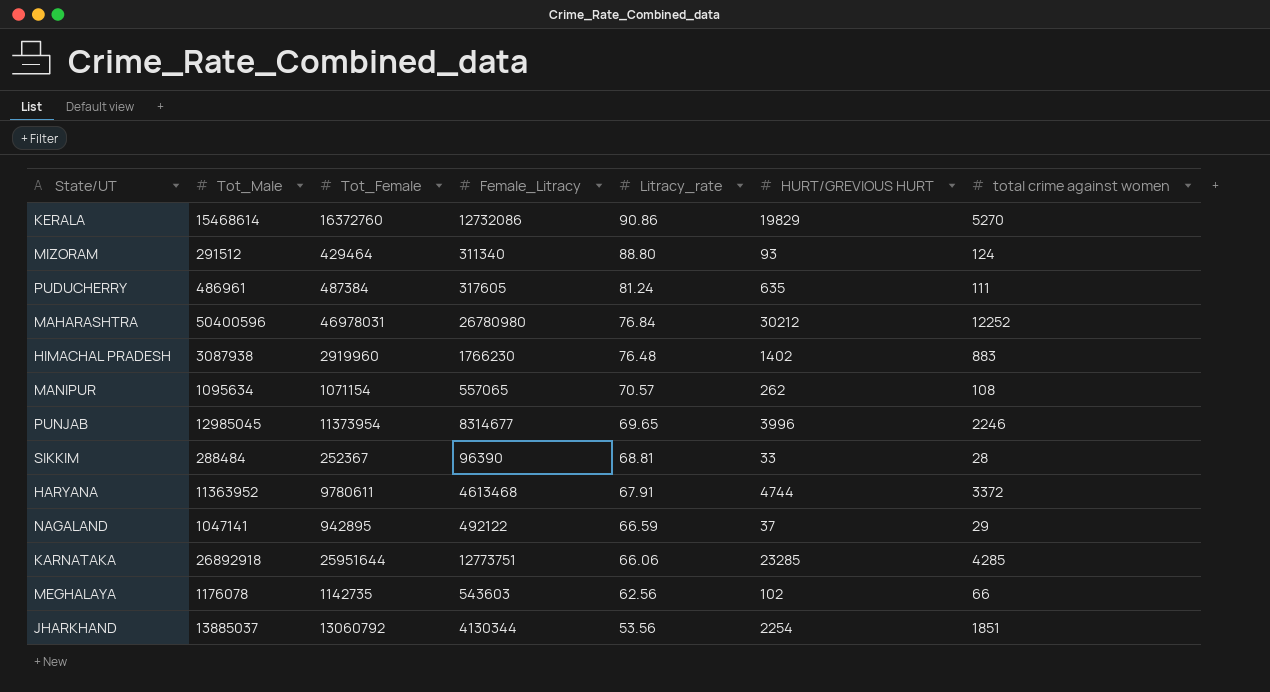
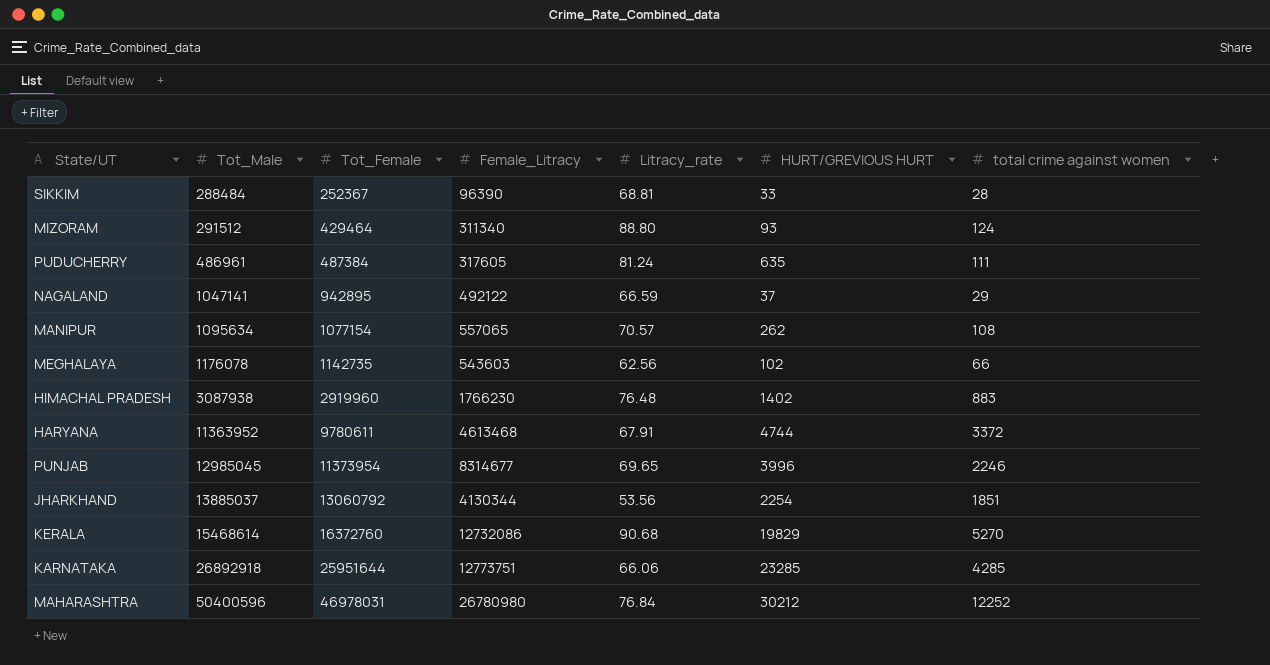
row order: Litracy_rate descending -> Tot_Male ascending
MANIPUR | Tot_Female: 1071154 -> 1077154
KERALA | Litracy_rate: 90.86 -> 90.68

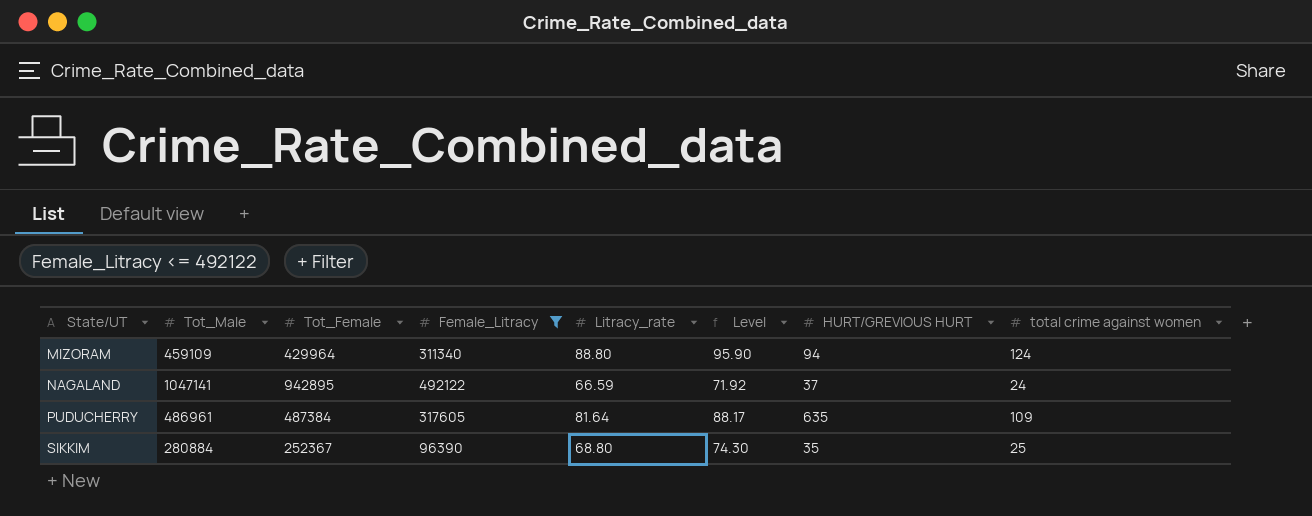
filter: none -> Female_Litracy <= 492122
row order: Tot_Male ascending -> State/UT ascending
column Level | formula: none -> [Litracy_rate] * 1.08
MIZORAM | Tot_Male: 291512 -> 459109
MIZORAM | Tot_Female: 429464 -> 429964
MIZORAM | HURT/GREVIOUS HURT: 93 -> 94
NAGALAND | total crime against women: 29 -> 24
PUDUCHERRY | Litracy_rate: 81.24 -> 81.64
PUDUCHERRY | total crime against women: 111 -> 109
SIKKIM | Tot_Male: 288484 -> 280884
SIKKIM | Litracy_rate: 68.81 -> 68.80
SIKKIM | HURT/GREVIOUS HURT: 33 -> 35
SIKKIM | total crime against women: 28 -> 25

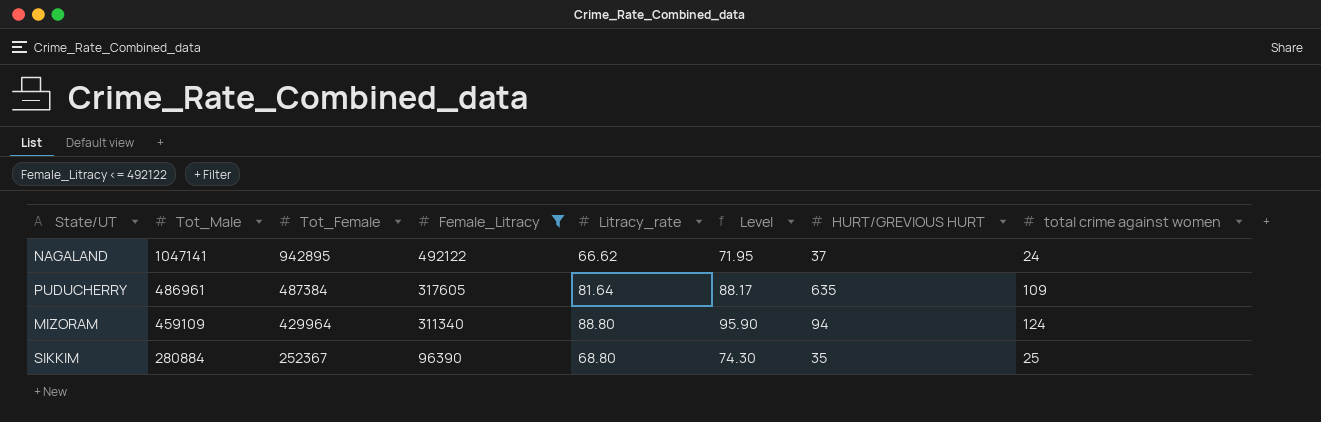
row order: State/UT ascending -> Tot_Male descending
NAGALAND | Litracy_rate: 66.59 -> 66.62
NAGALAND | Level: 71.92 -> 71.95

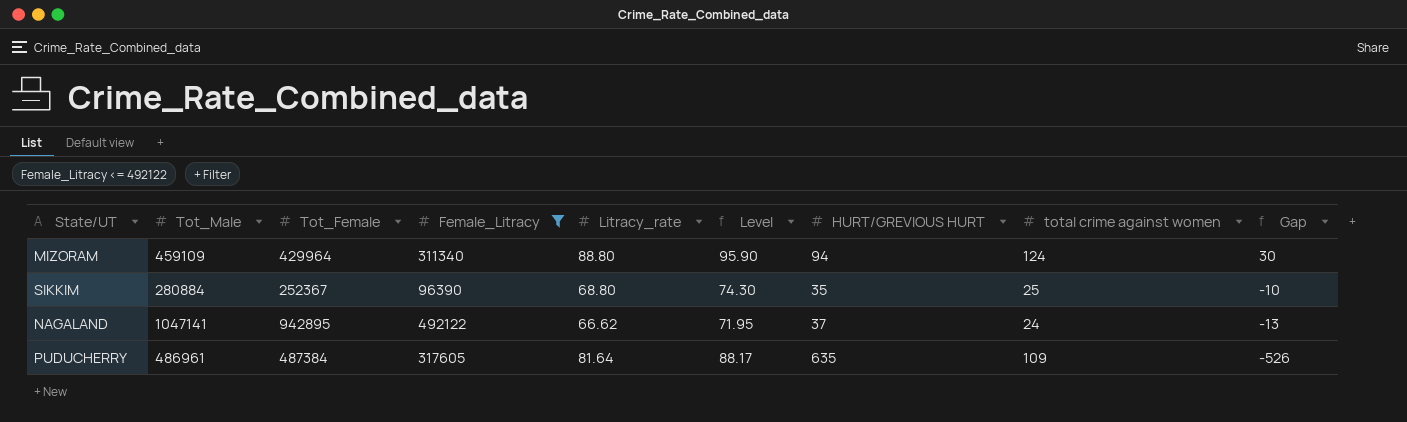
row order: Tot_Male descending -> Gap descending
column Gap | formula: none -> [total crime against women] - [HURT/GREVIOUS HURT]

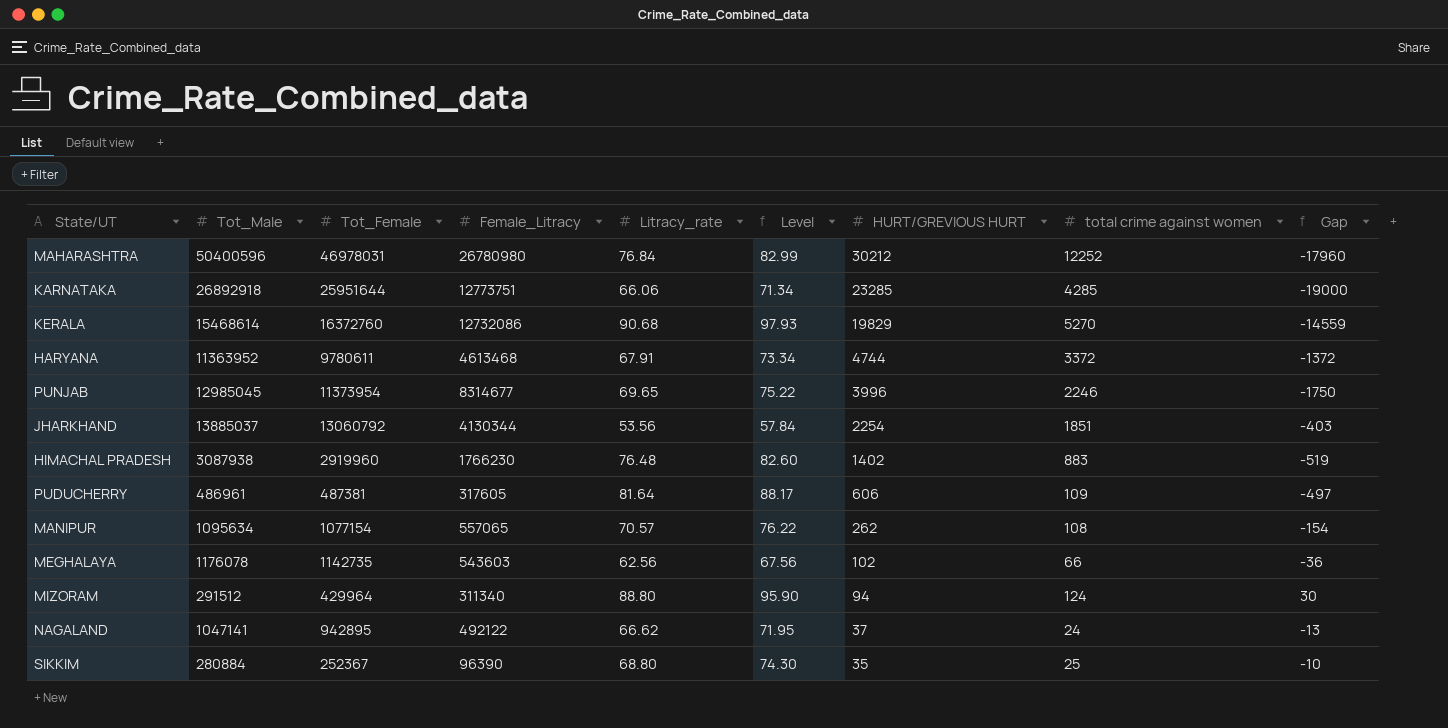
filter: Female_Litracy <= 492122 -> none
row order: Gap descending -> HURT/GREVIOUS HURT descending
PUDUCHERRY | Tot_Female: 487384 -> 487381
PUDUCHERRY | HURT/GREVIOUS HURT: 635 -> 606
PUDUCHERRY | Gap: -526 -> -497
MIZORAM | Tot_Male: 459109 -> 291512

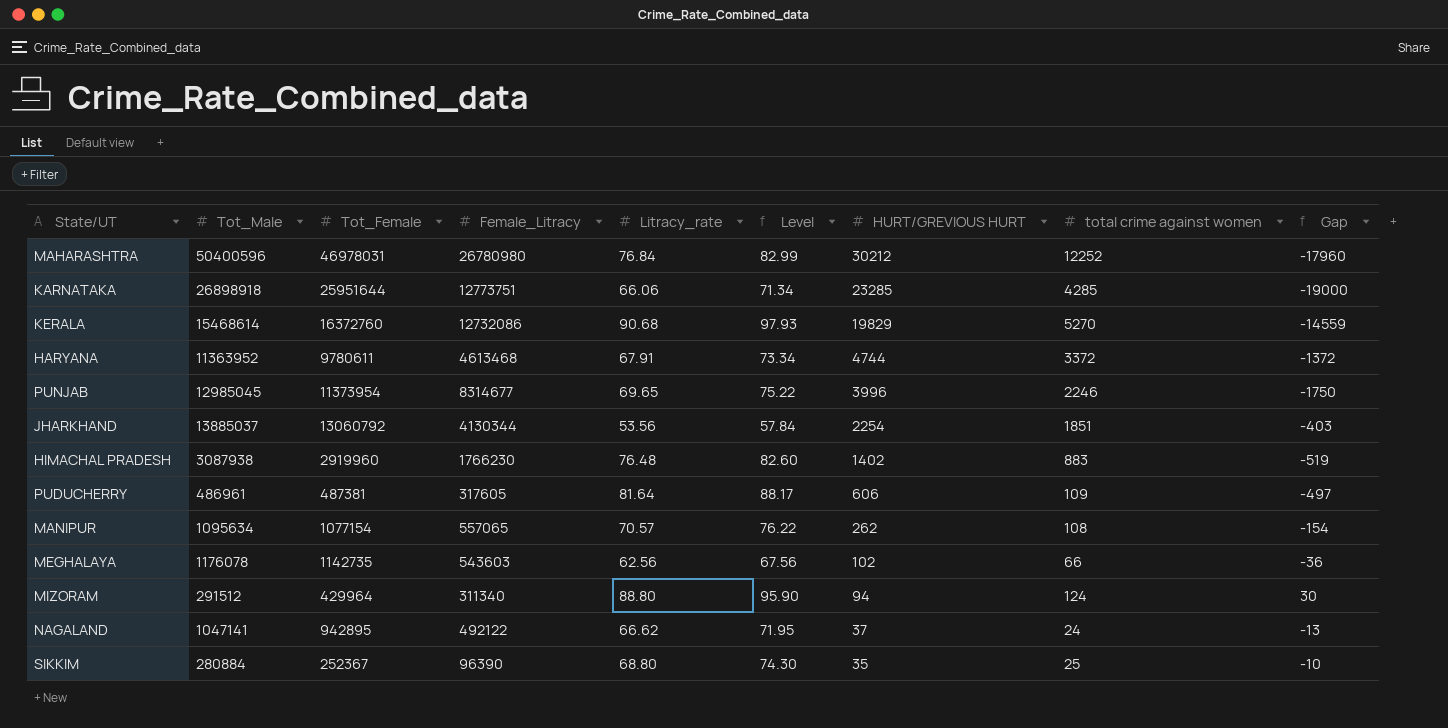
KARNATAKA | Tot_Male: 26892918 -> 26898918

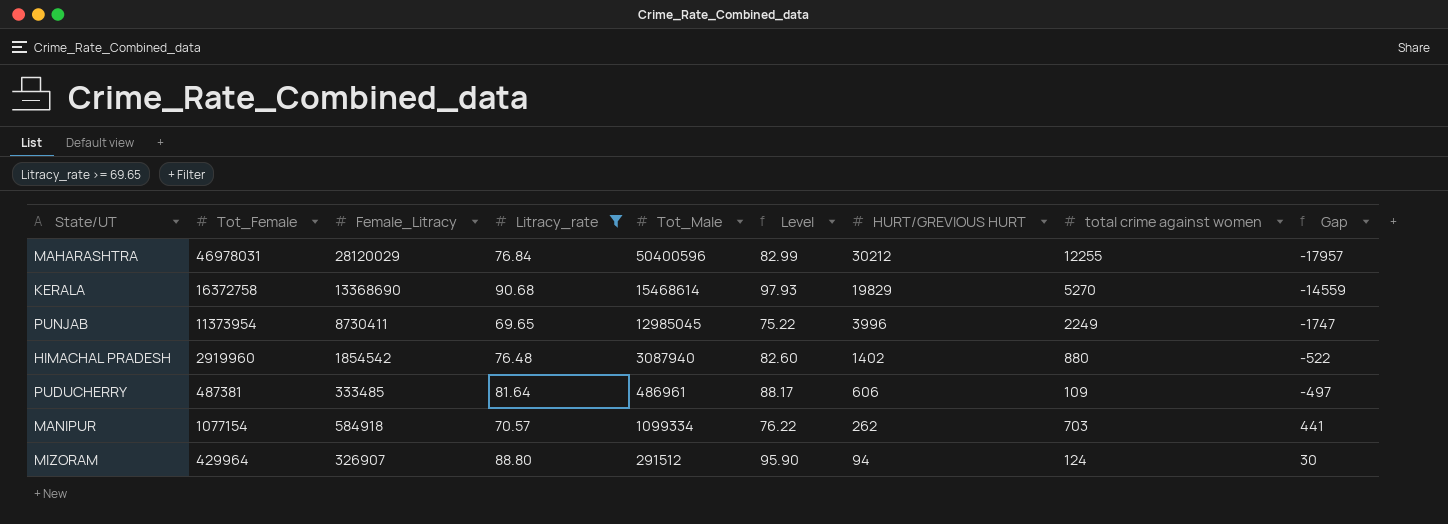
filter: none -> Litracy_rate >= 69.65
column Tot_Male | position: 2 -> 5
MAHARASHTRA | Female_Litracy: 26780980 -> 28120029
MAHARASHTRA | total crime against women: 12252 -> 12255
MAHARASHTRA | Gap: -17960 -> -17957
KERALA | Tot_Female: 16372760 -> 16372758
KERALA | Female_Litracy: 12732086 -> 13368690
PUNJAB | Female_Litracy: 8314677 -> 8730411
PUNJAB | total crime against women: 2246 -> 2249
PUNJAB | Gap: -1750 -> -1747
HIMACHAL PRADESH | Female_Litracy: 1766230 -> 1854542
HIMACHAL PRADESH | Tot_Male: 3087938 -> 3087940
HIMACHAL PRADESH | total crime against women: 883 -> 880
HIMACHAL PRADESH | Gap: -519 -> -522
PUDUCHERRY | Female_Litracy: 317605 -> 333485
MANIPUR | Female_Litracy: 557065 -> 584918
MANIPUR | Tot_Male: 1095634 -> 1099334
MANIPUR | total crime against women: 108 -> 703
MANIPUR | Gap: -154 -> 441
MIZORAM | Female_Litracy: 311340 -> 326907

